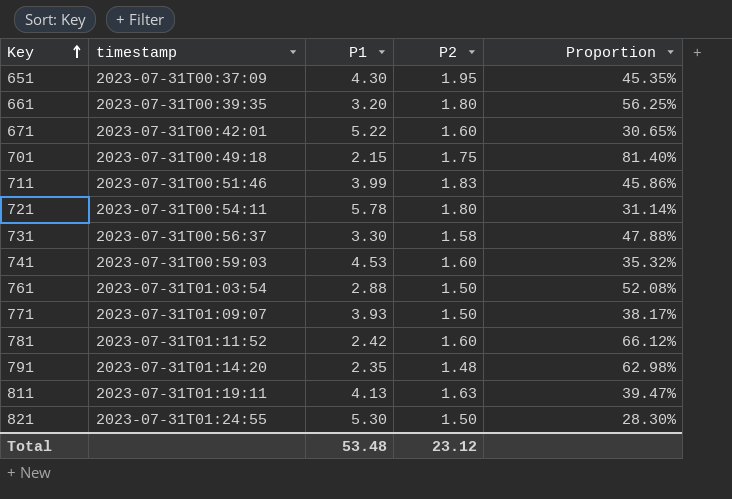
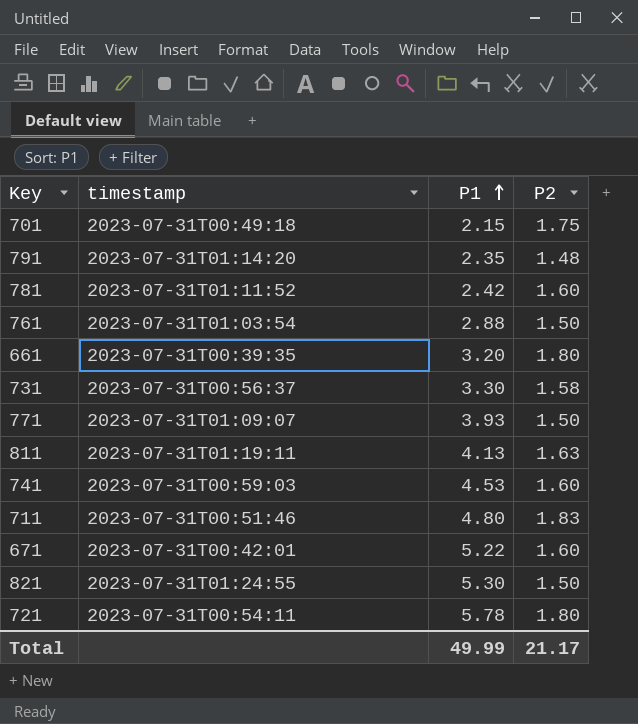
row order: Key ascending -> P1 ascending
column Proportion | formula: [P2] / [P1] -> none
row 651: 2023-07-31T00:37:09 | 4.30 | 1.95 | 45.35% -> none
711 | P1: 3.99 -> 4.80
Total | P1: 53.48 -> 49.99
Total | P2: 23.12 -> 21.17

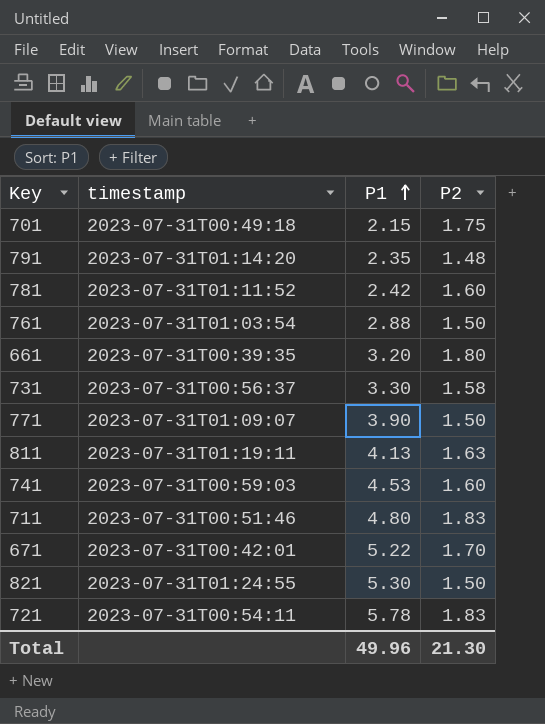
771 | P1: 3.93 -> 3.90
671 | P2: 1.60 -> 1.70
721 | P2: 1.80 -> 1.83
Total | P1: 49.99 -> 49.96
Total | P2: 21.17 -> 21.30

